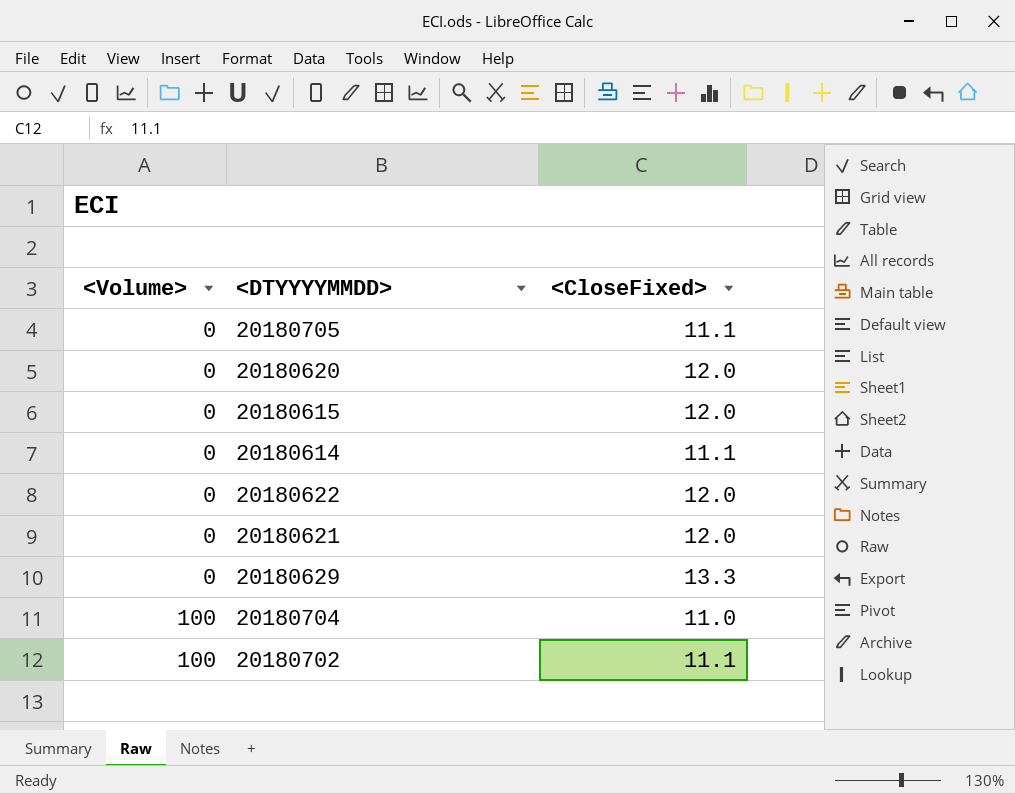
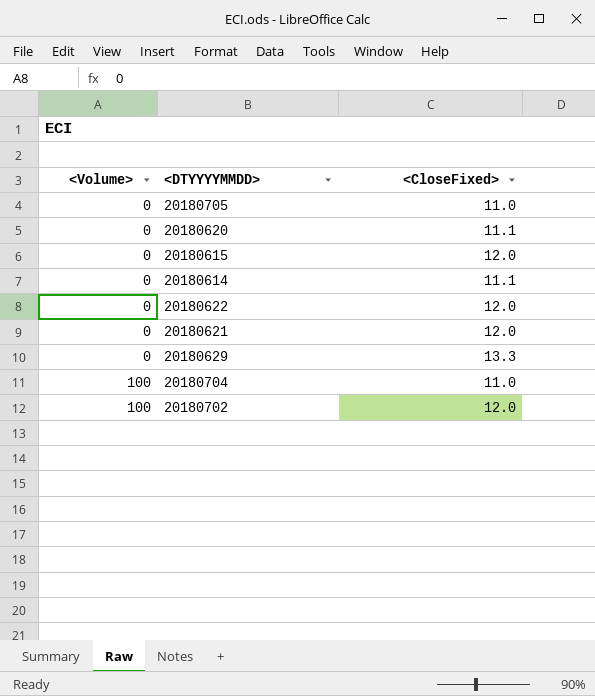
20180705 | <CloseFixed>: 11.1 -> 11.0
20180620 | <CloseFixed>: 12.0 -> 11.1
20180702 | <CloseFixed>: 11.1 -> 12.0

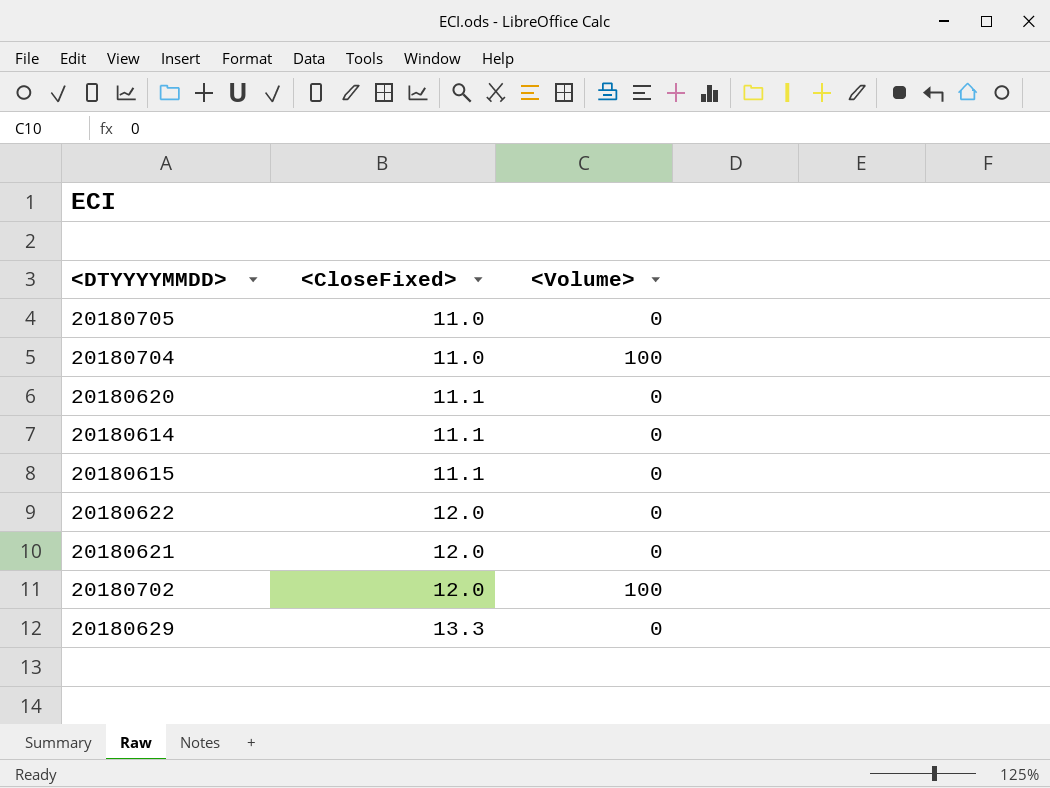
row order: <Volume> ascending -> <CloseFixed> ascending
column <Volume> | position: 1 -> 3
20180615 | <CloseFixed>: 12.0 -> 11.1

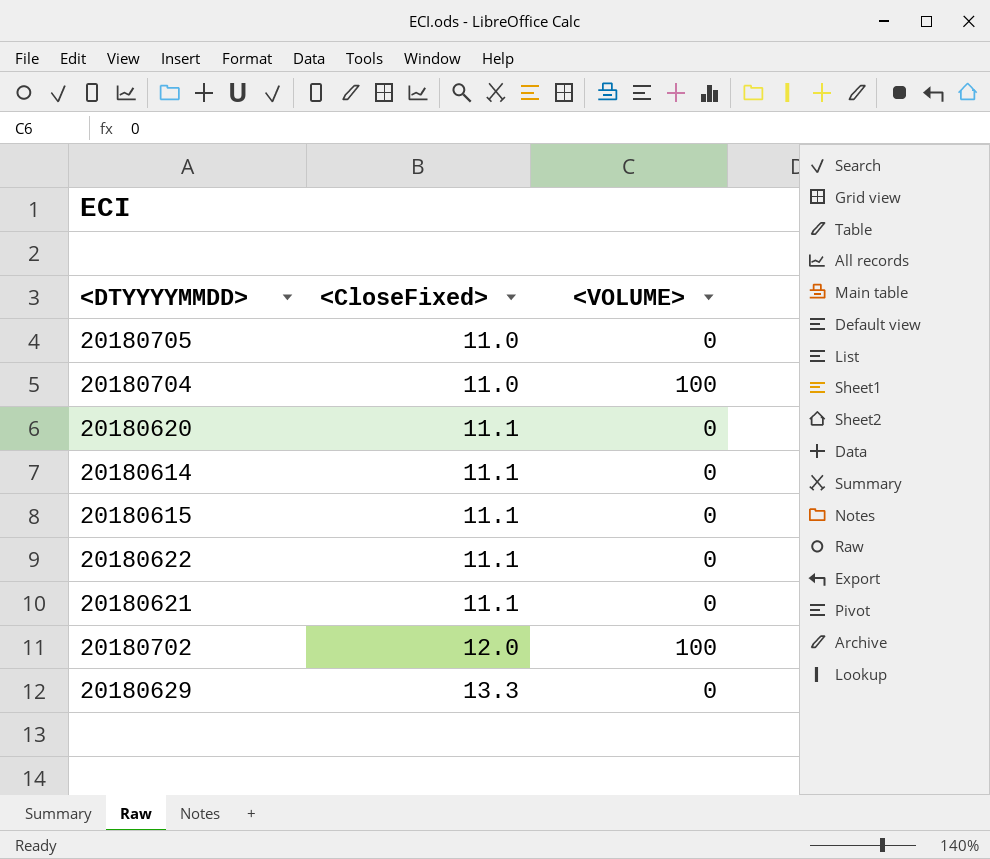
column name: <Volume> -> <VOLUME>
20180622 | <CloseFixed>: 12.0 -> 11.1
20180621 | <CloseFixed>: 12.0 -> 11.1

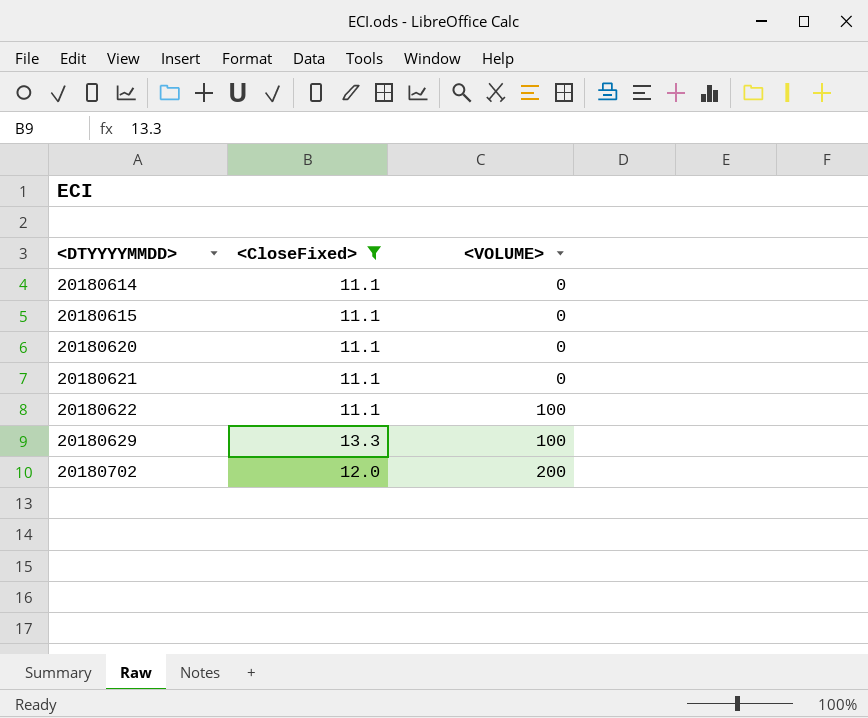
filter: none -> <CloseFixed> != 11.0
row order: <CloseFixed> ascending -> <DTYYYYMMDD> ascending
20180622 | <VOLUME>: 0 -> 100
20180629 | <VOLUME>: 0 -> 100
20180702 | <VOLUME>: 100 -> 200

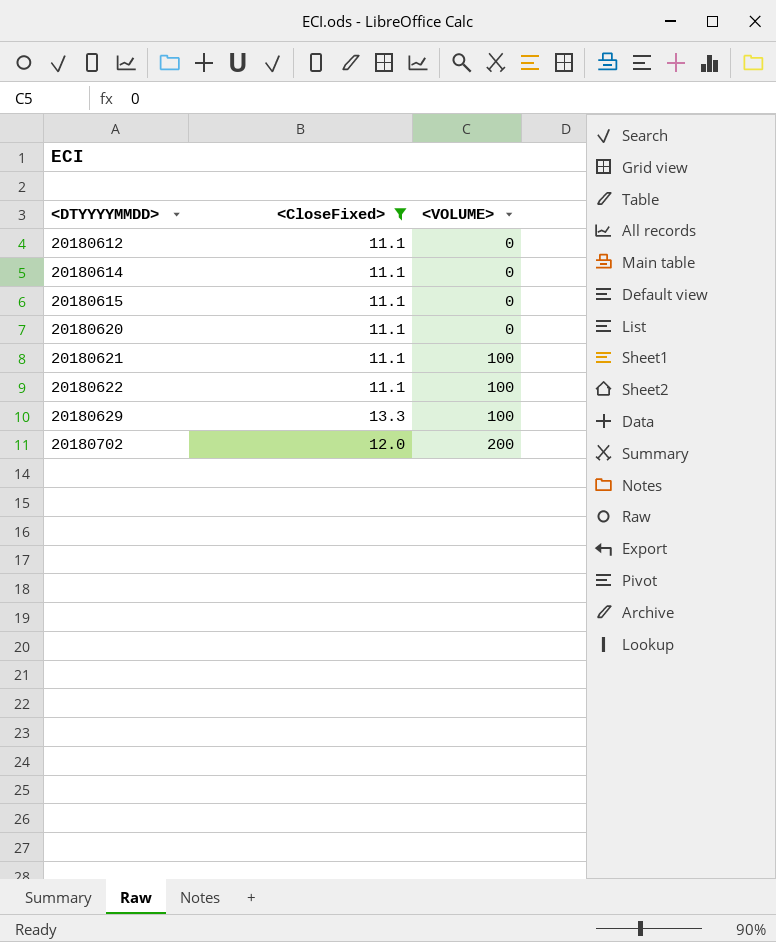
row 20180612: none -> 11.1 | 0
20180621 | <VOLUME>: 0 -> 100

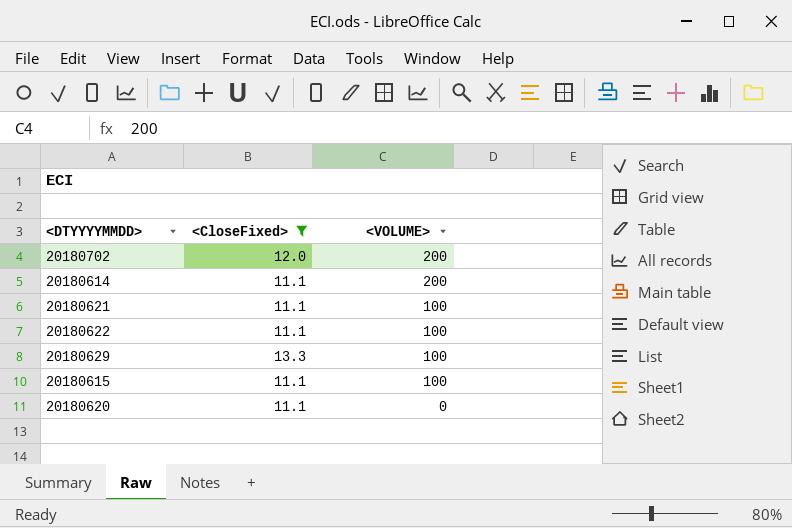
row order: <DTYYYYMMDD> ascending -> <VOLUME> descending
row 20180612: 11.1 | 0 -> none
20180614 | <VOLUME>: 0 -> 200
20180615 | <VOLUME>: 0 -> 100

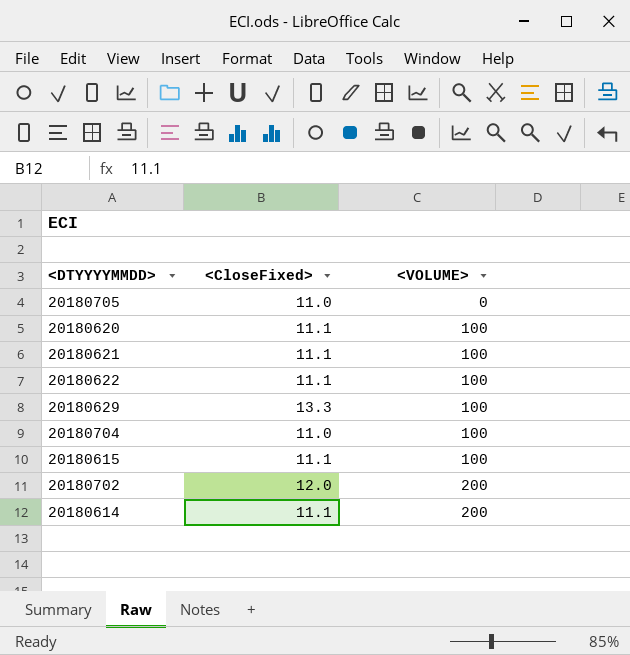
filter: <CloseFixed> != 11.0 -> none
row order: <VOLUME> descending -> <VOLUME> ascending
20180620 | <VOLUME>: 0 -> 100

